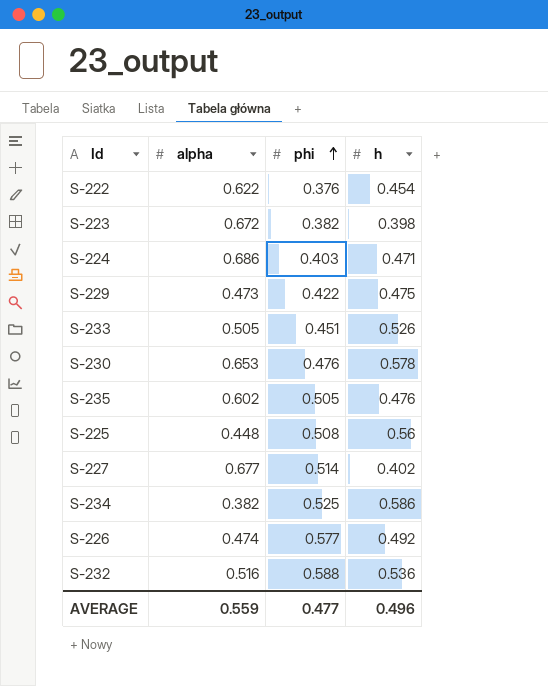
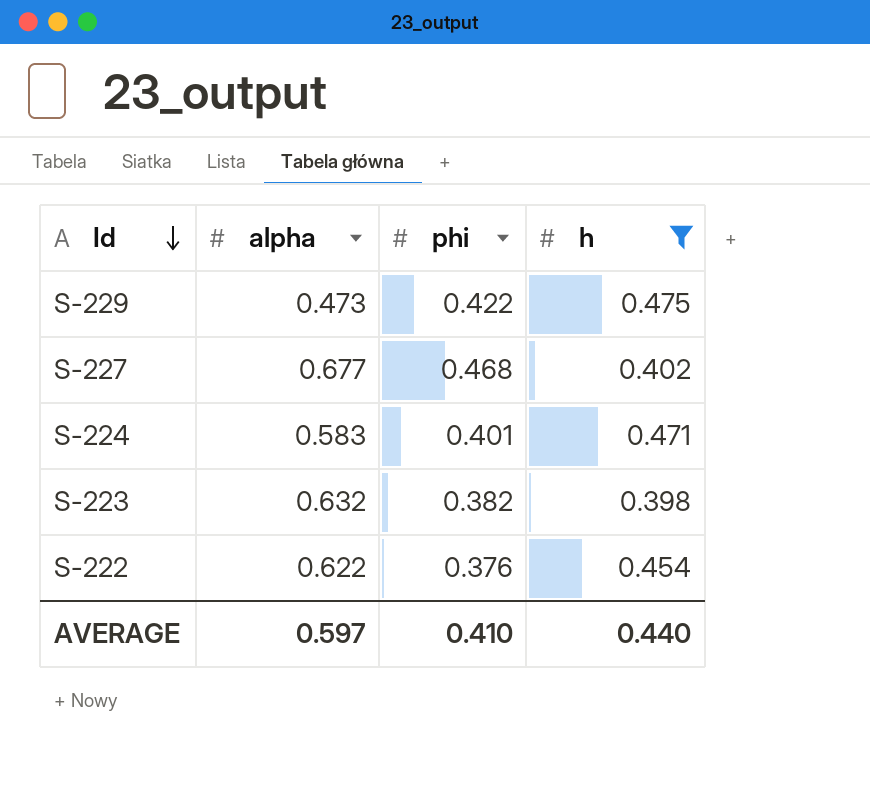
filter: none -> h <= 0.475
row order: phi ascending -> Id descending
S-227 | phi: 0.514 -> 0.468
S-224 | alpha: 0.686 -> 0.583
S-224 | phi: 0.403 -> 0.401
S-223 | alpha: 0.672 -> 0.632
AVERAGE | alpha: 0.559 -> 0.597
AVERAGE | phi: 0.477 -> 0.410
AVERAGE | h: 0.496 -> 0.440

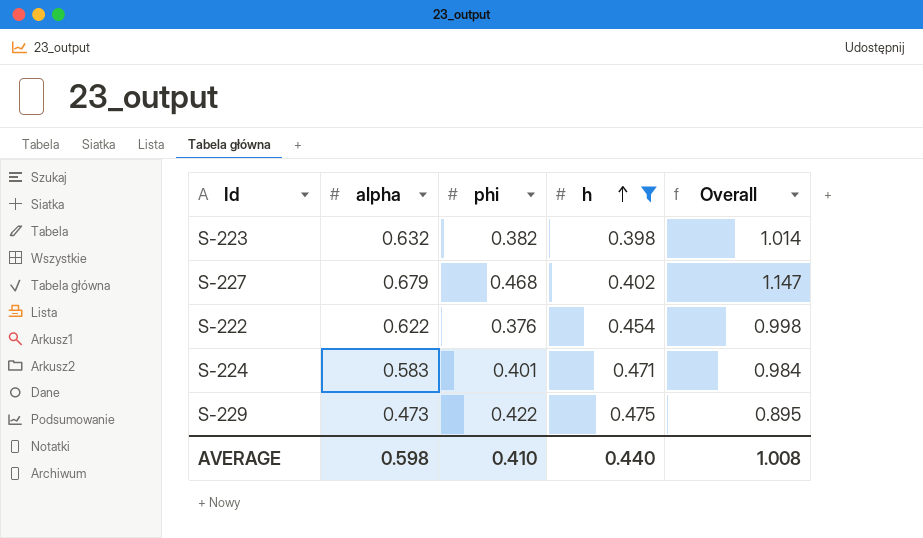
row order: Id descending -> h ascending
column Overall | formula: none -> [alpha] + [phi]
S-227 | alpha: 0.677 -> 0.679
AVERAGE | alpha: 0.597 -> 0.598

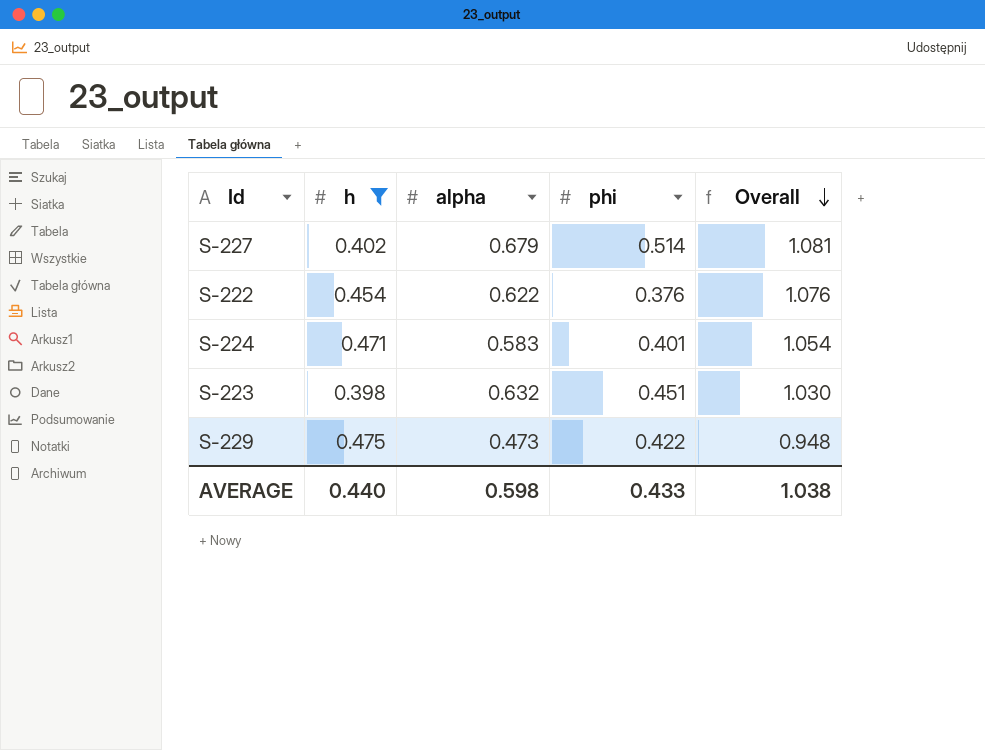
row order: h ascending -> Overall descending
column h | position: 4 -> 2
column Overall | formula: [alpha] + [phi] -> [h] + [alpha]
S-227 | phi: 0.468 -> 0.514
S-223 | phi: 0.382 -> 0.451
AVERAGE | phi: 0.410 -> 0.433
AVERAGE | Overall: 1.008 -> 1.038

